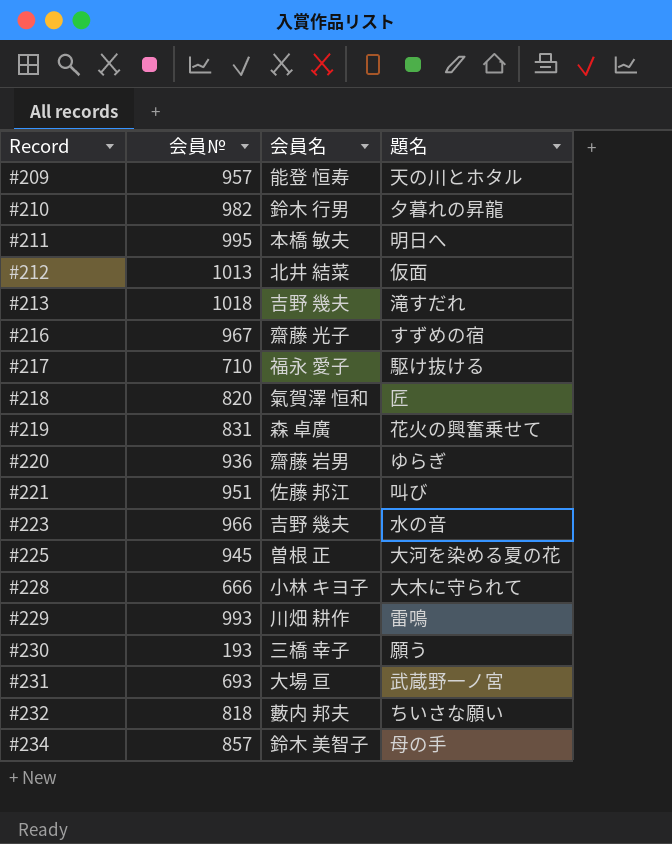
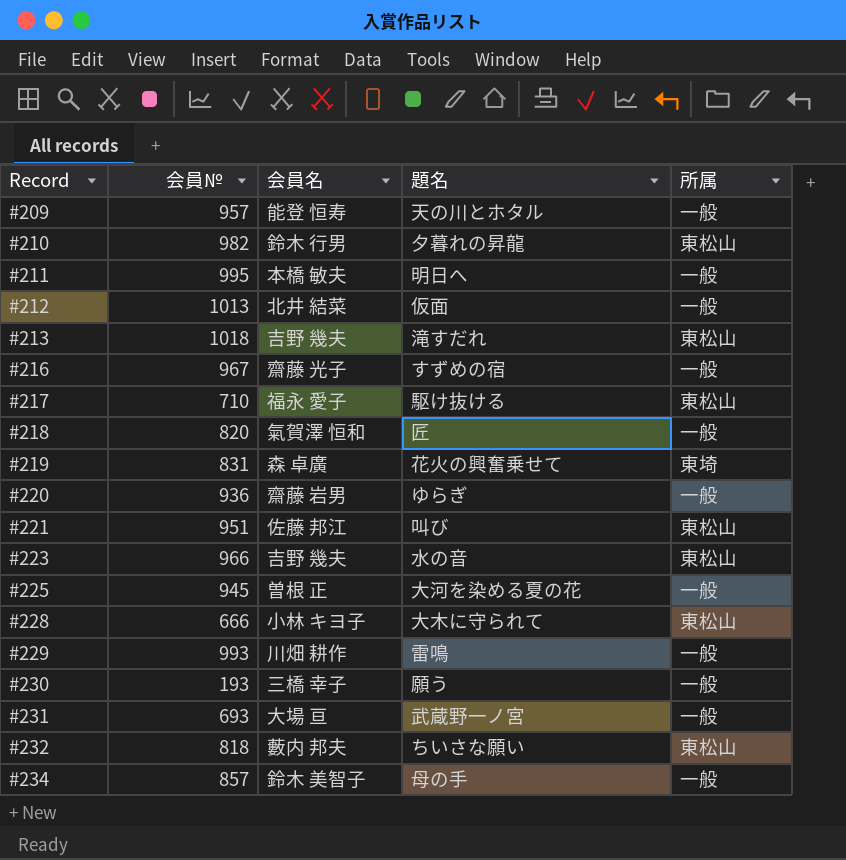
column 所属 | position: none -> 5

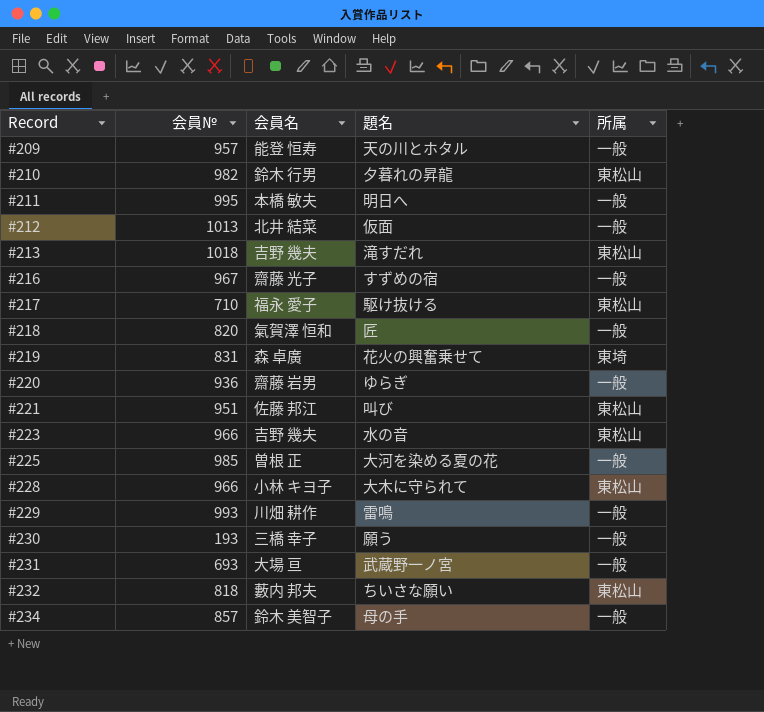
#225 | 会員№: 945 -> 985
#228 | 会員№: 666 -> 966

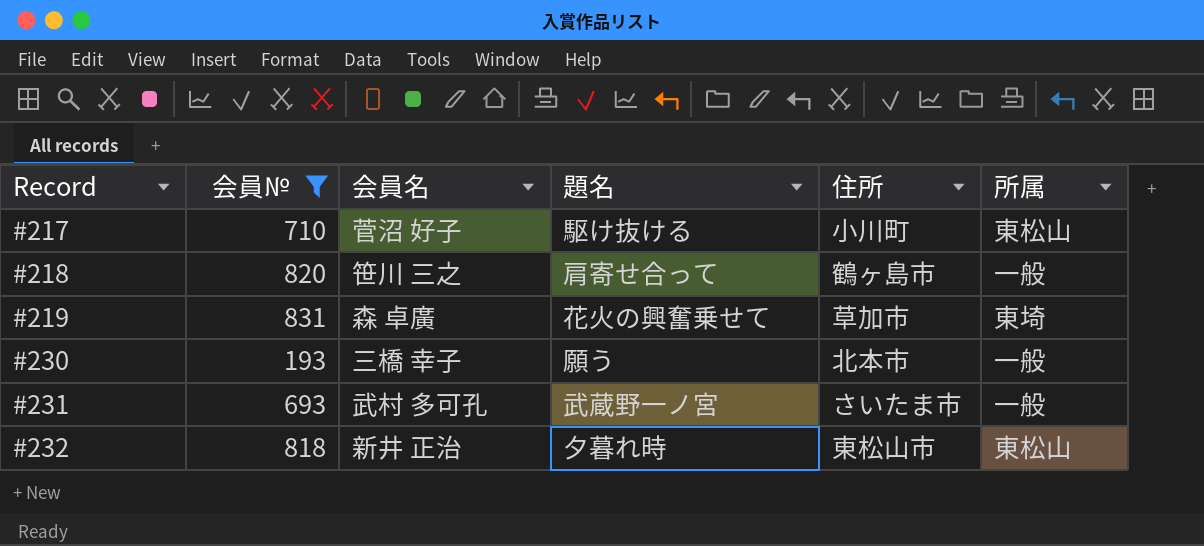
filter: none -> 会員№ <= 831
column 住所 | position: none -> 5
#217 | 会員名: 福永 愛子 -> 菅沼 好子
#218 | 会員名: 氣賀澤 恒和 -> 笹川 三之
#218 | 題名: 匠 -> 肩寄せ合って
#231 | 会員名: 大場 亘 -> 武村 多可孔
#232 | 会員名: 藪内 邦夫 -> 新井 正治
#232 | 題名: ちいさな願い -> 夕暮れ時

